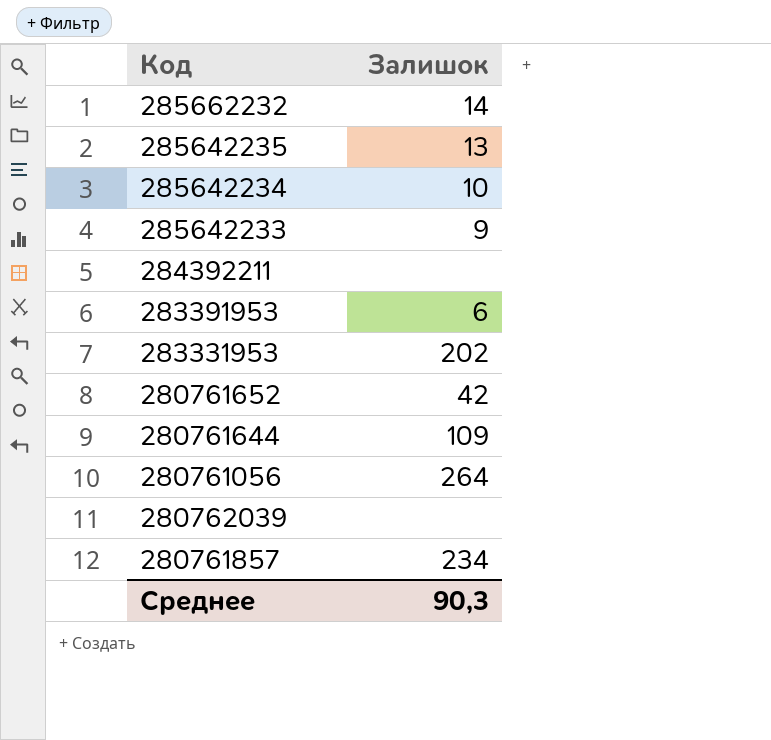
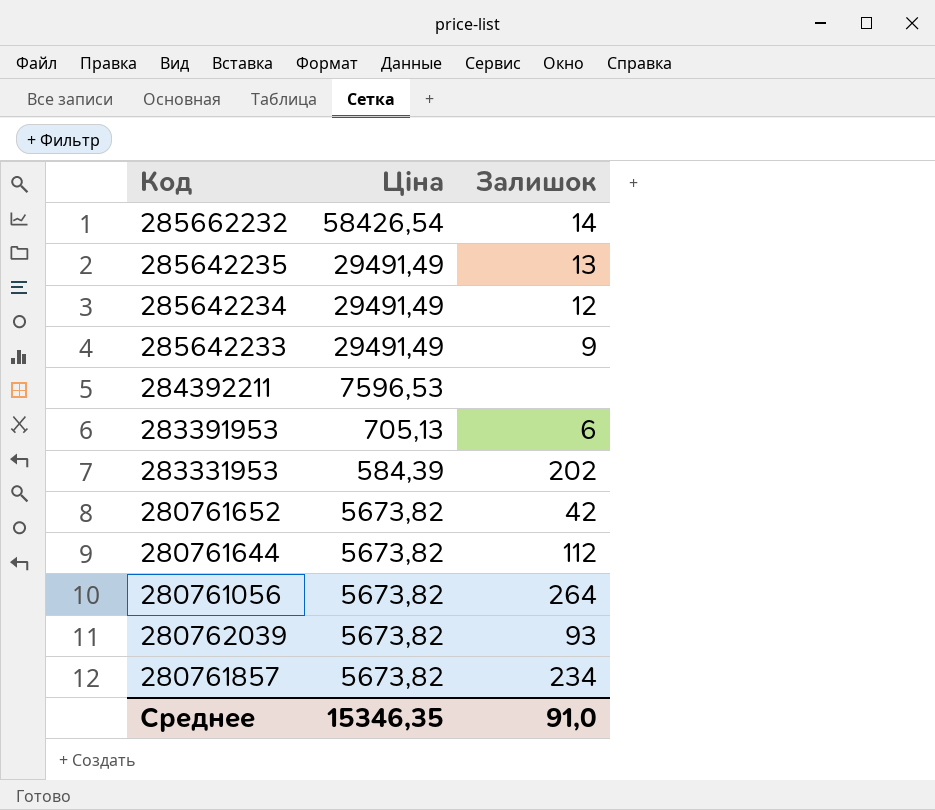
column Ціна | position: none -> 2
285642234 | Залишок: 10 -> 12
280761644 | Залишок: 109 -> 112
280762039 | Залишок: none -> 93
Среднее | Залишок: 90,3 -> 91,0

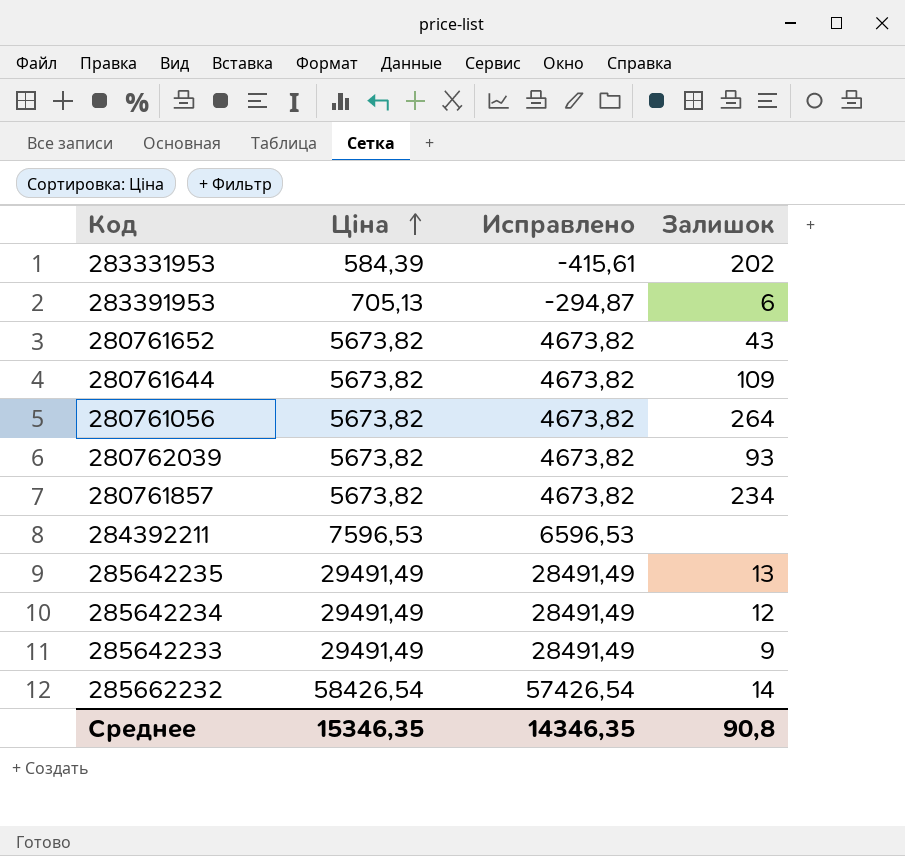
row order: none -> Ціна ascending
column Исправлено | formula: none -> [Ціна] - 1000
280761652 | Залишок: 42 -> 43
280761644 | Залишок: 112 -> 109
Среднее | Залишок: 91,0 -> 90,8

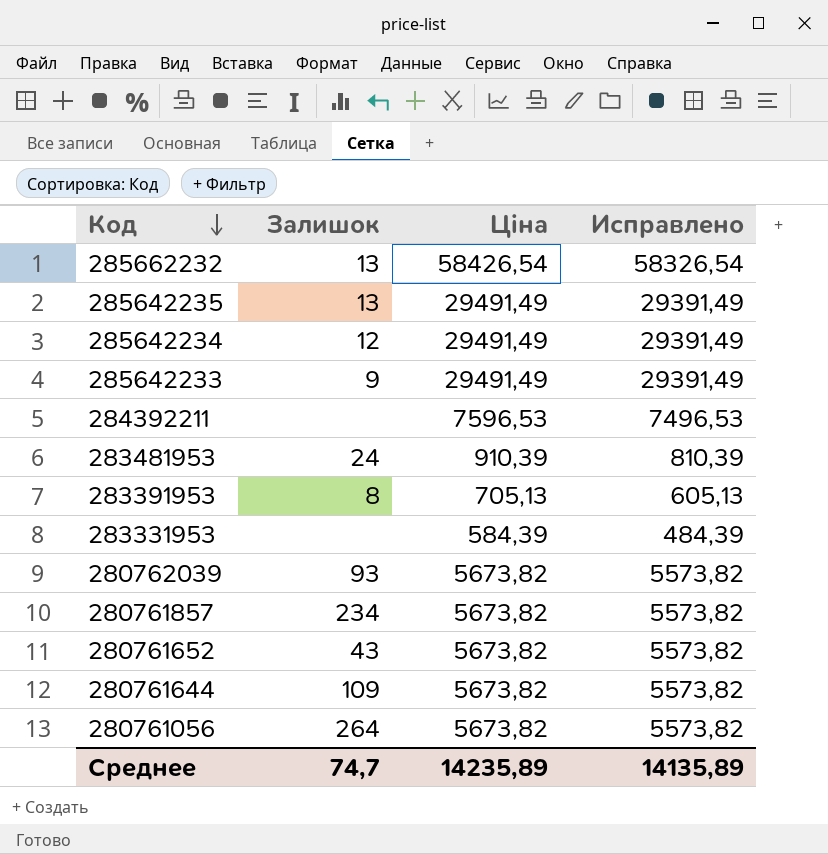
row order: Ціна ascending -> Код descending
column Залишок | position: 4 -> 2
column Исправлено | formula: [Ціна] - 1000 -> [Ціна] - 100
285662232 | Залишок: 14 -> 13
row 283481953: none -> 24 | 910,39 | 810,39
283391953 | Залишок: 6 -> 8
283331953 | Залишок: 202 -> none
Среднее | Залишок: 90,8 -> 74,7
Среднее | Ціна: 15346,35 -> 14235,89
Среднее | Исправлено: 14346,35 -> 14135,89

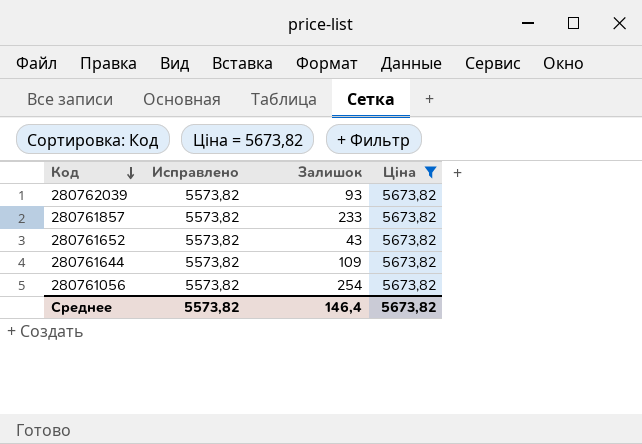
filter: none -> Ціна = 5673,82
column Исправлено | position: 4 -> 2
280761857 | Залишок: 234 -> 233
280761056 | Залишок: 264 -> 254
Среднее | Исправлено: 14135,89 -> 5573,82
Среднее | Залишок: 74,7 -> 146,4
Среднее | Ціна: 14235,89 -> 5673,82

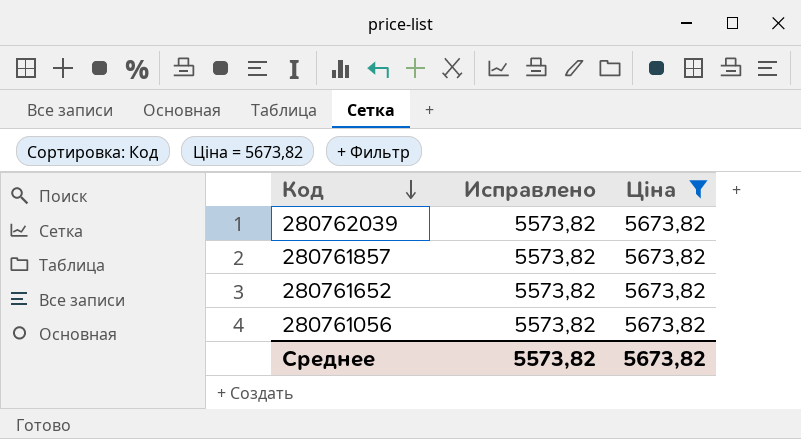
column Залишок | position: 3 -> none
row 280761644: 5573,82 | 109 | 5673,82 -> none

